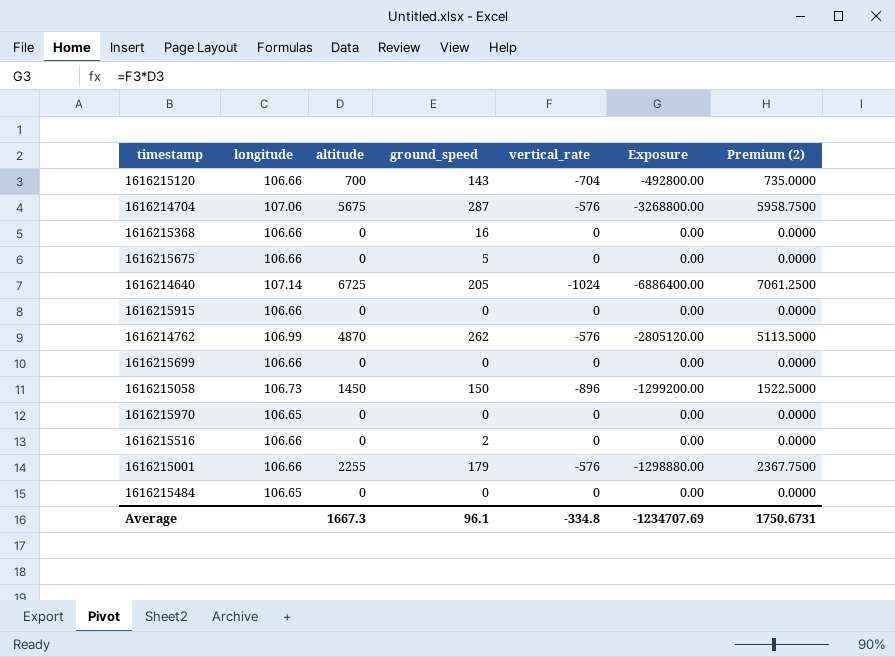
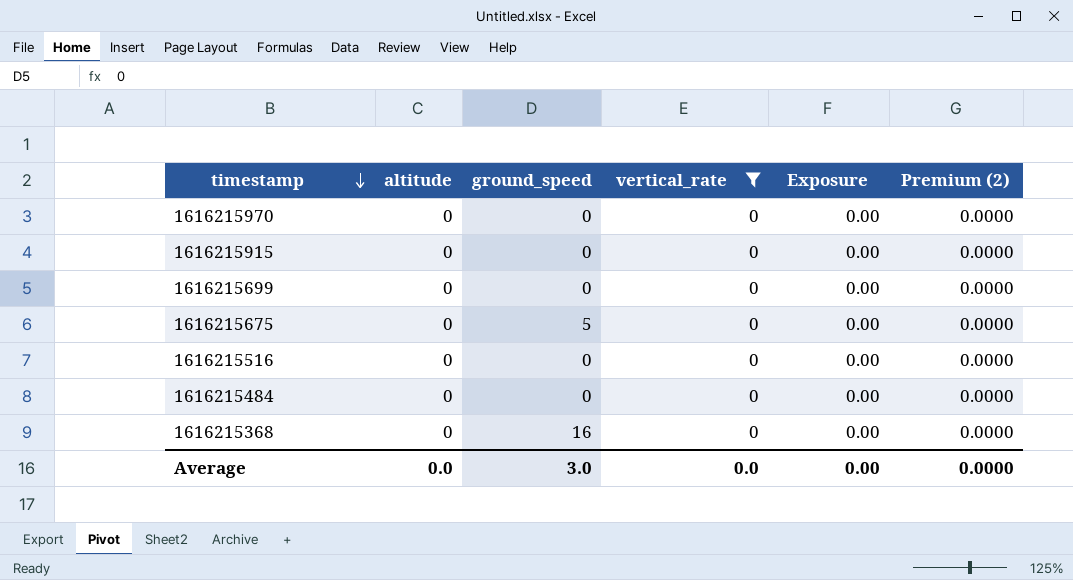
filter: none -> vertical_rate = 0
row order: none -> timestamp descending
column longitude | position: 2 -> none
1616215516 | ground_speed: 2 -> 0
Average | altitude: 1667.3 -> 0.0
Average | ground_speed: 96.1 -> 3.0
Average | vertical_rate: -334.8 -> 0.0
Average | Exposure: -1234707.69 -> 0.00
Average | Premium (2): 1750.6731 -> 0.0000

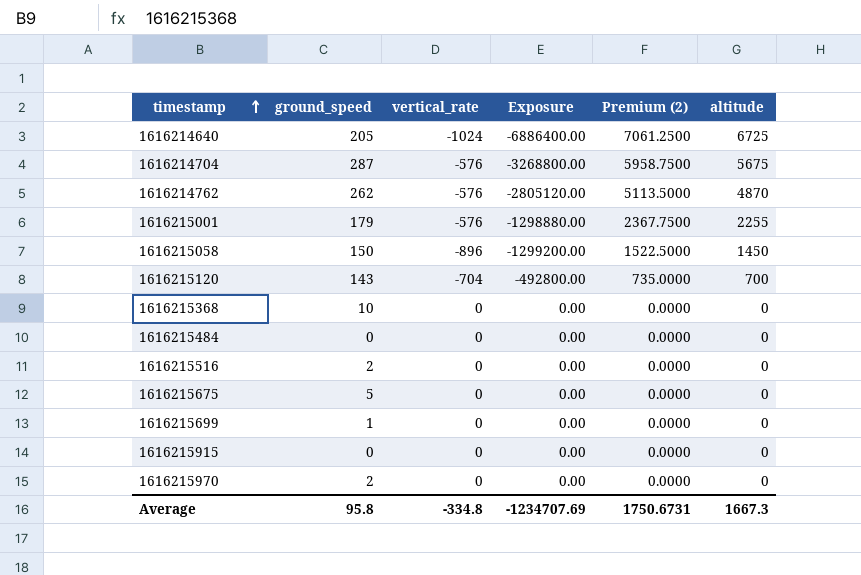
filter: vertical_rate = 0 -> none
row order: timestamp descending -> timestamp ascending
column altitude | position: 2 -> 6
1616215368 | ground_speed: 16 -> 10
1616215516 | ground_speed: 0 -> 2
1616215699 | ground_speed: 0 -> 1
1616215970 | ground_speed: 0 -> 2
Average | ground_speed: 3.0 -> 95.8
Average | vertical_rate: 0.0 -> -334.8
Average | Exposure: 0.00 -> -1234707.69
Average | Premium (2): 0.0000 -> 1750.6731
Average | altitude: 0.0 -> 1667.3

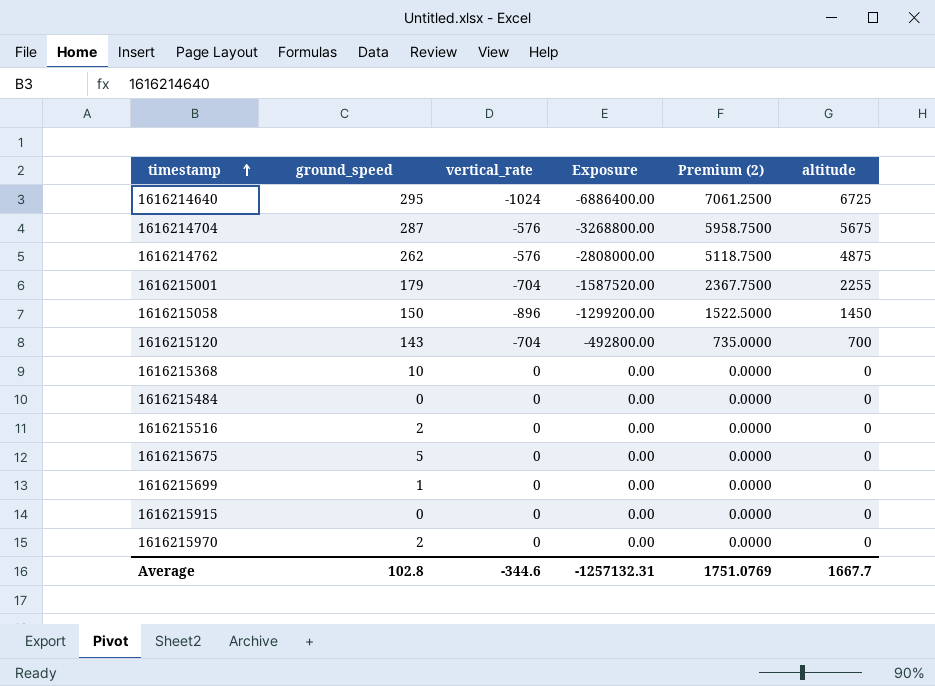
1616214640 | ground_speed: 205 -> 295
1616214762 | Exposure: -2805120.00 -> -2808000.00
1616214762 | Premium (2): 5113.5000 -> 5118.7500
1616214762 | altitude: 4870 -> 4875
1616215001 | vertical_rate: -576 -> -704
1616215001 | Exposure: -1298880.00 -> -1587520.00
Average | ground_speed: 95.8 -> 102.8
Average | vertical_rate: -334.8 -> -344.6
Average | Exposure: -1234707.69 -> -1257132.31
Average | Premium (2): 1750.6731 -> 1751.0769
Average | altitude: 1667.3 -> 1667.7

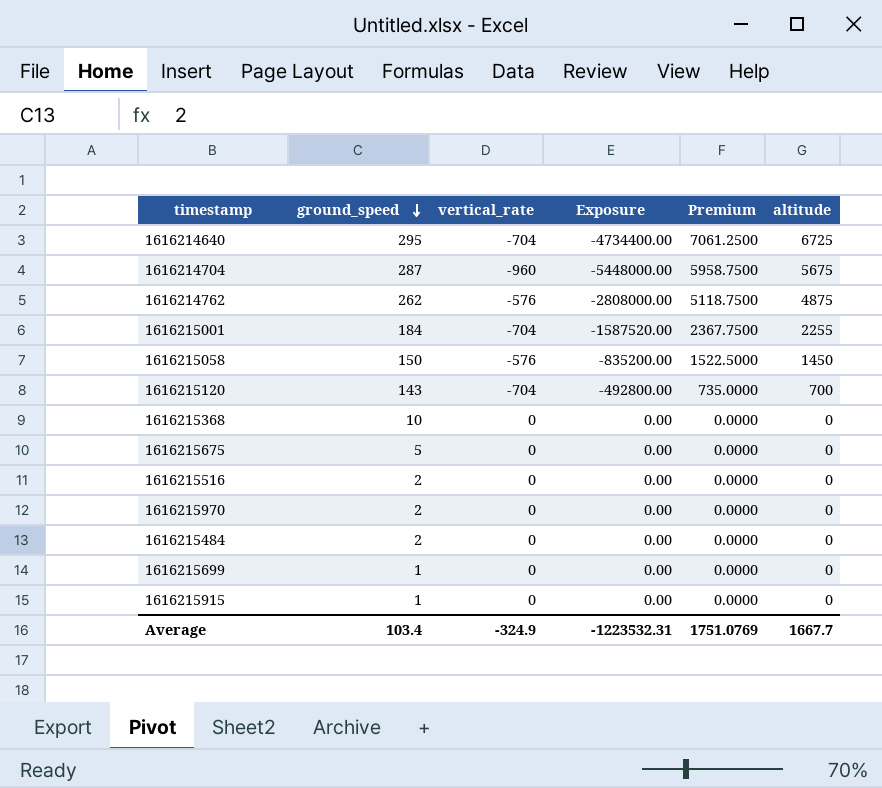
row order: timestamp ascending -> ground_speed descending
column name: Premium (2) -> Premium
1616214640 | vertical_rate: -1024 -> -704
1616214640 | Exposure: -6886400.00 -> -4734400.00
1616214704 | vertical_rate: -576 -> -960
1616214704 | Exposure: -3268800.00 -> -5448000.00
1616215001 | ground_speed: 179 -> 184
1616215058 | vertical_rate: -896 -> -576
1616215058 | Exposure: -1299200.00 -> -835200.00
1616215484 | ground_speed: 0 -> 2
1616215915 | ground_speed: 0 -> 1
Average | ground_speed: 102.8 -> 103.4
Average | vertical_rate: -344.6 -> -324.9
Average | Exposure: -1257132.31 -> -1223532.31

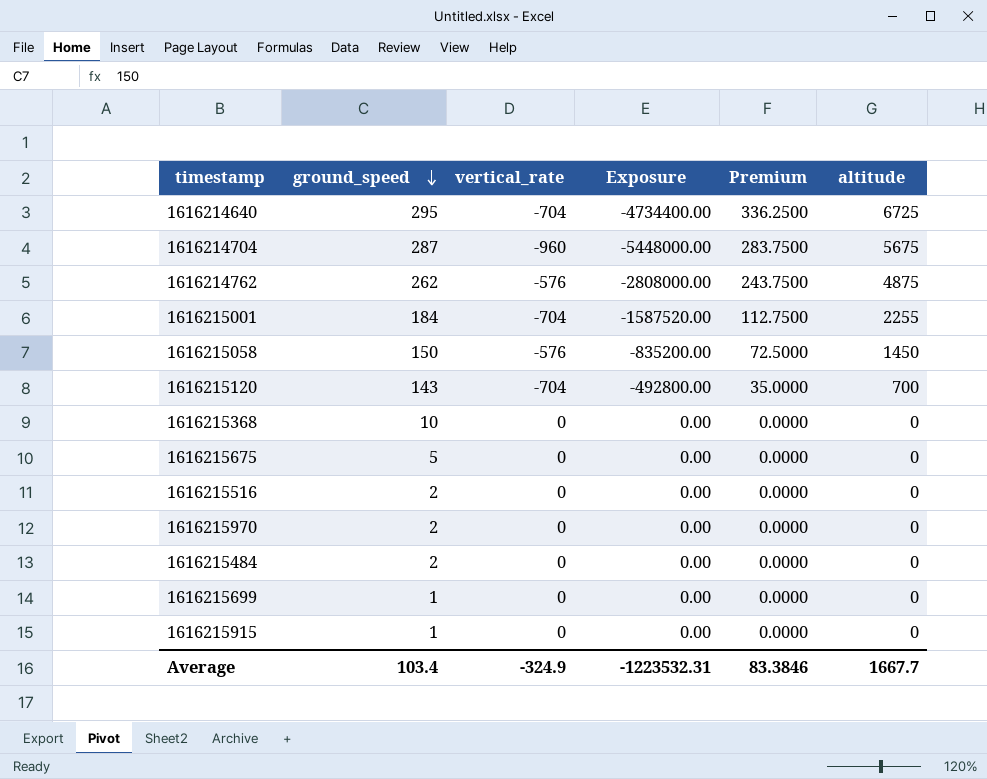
column Premium | formula: [altitude] * 1.05 -> [altitude] * 0.05
Average | Premium: 1751.0769 -> 83.3846

